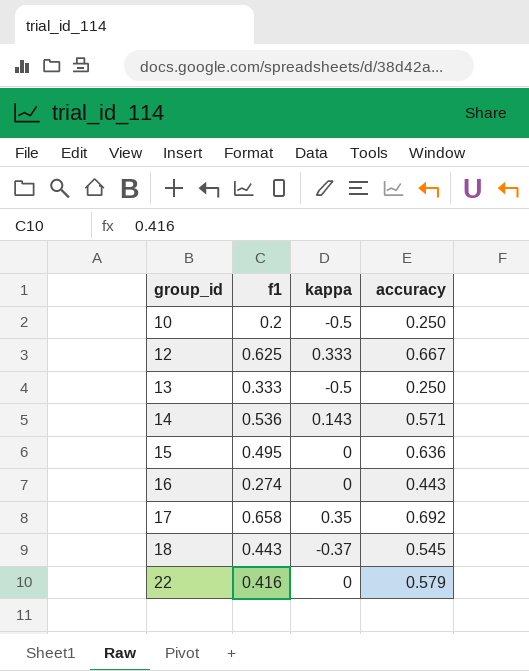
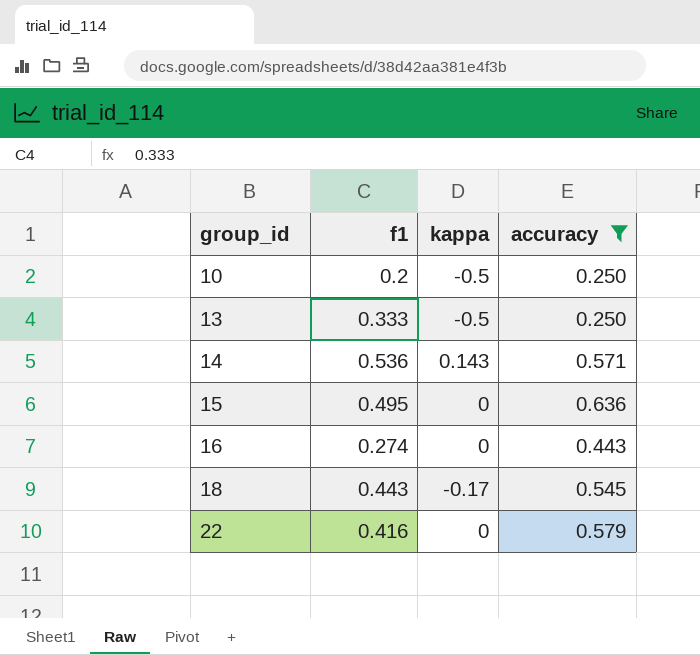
filter: none -> accuracy <= 0.636
18 | kappa: -0.37 -> -0.17

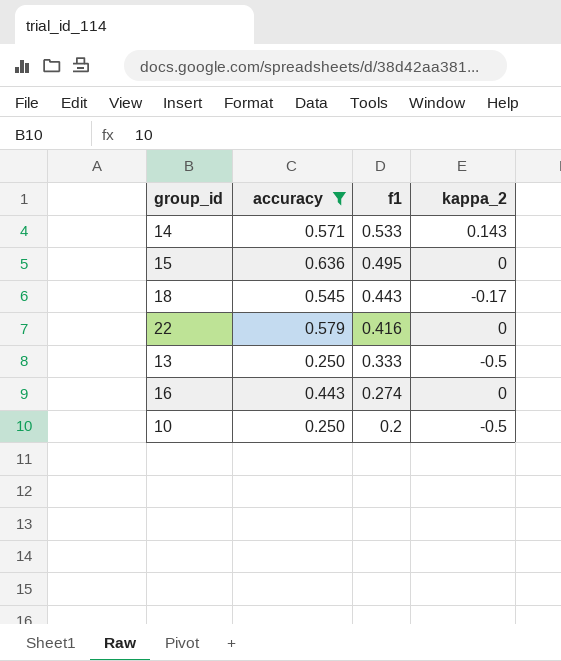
row order: group_id ascending -> f1 descending
column accuracy | position: 4 -> 2
column name: kappa -> kappa_2
14 | f1: 0.536 -> 0.533

